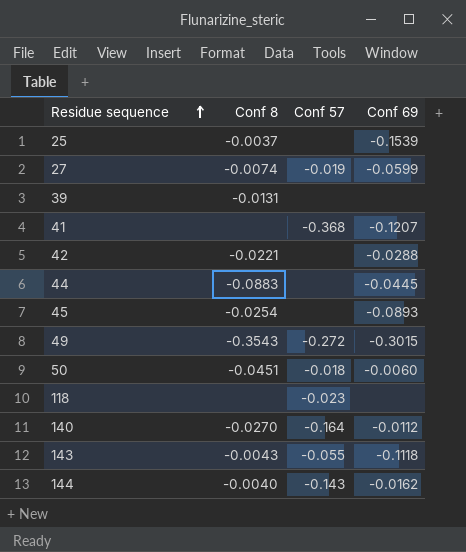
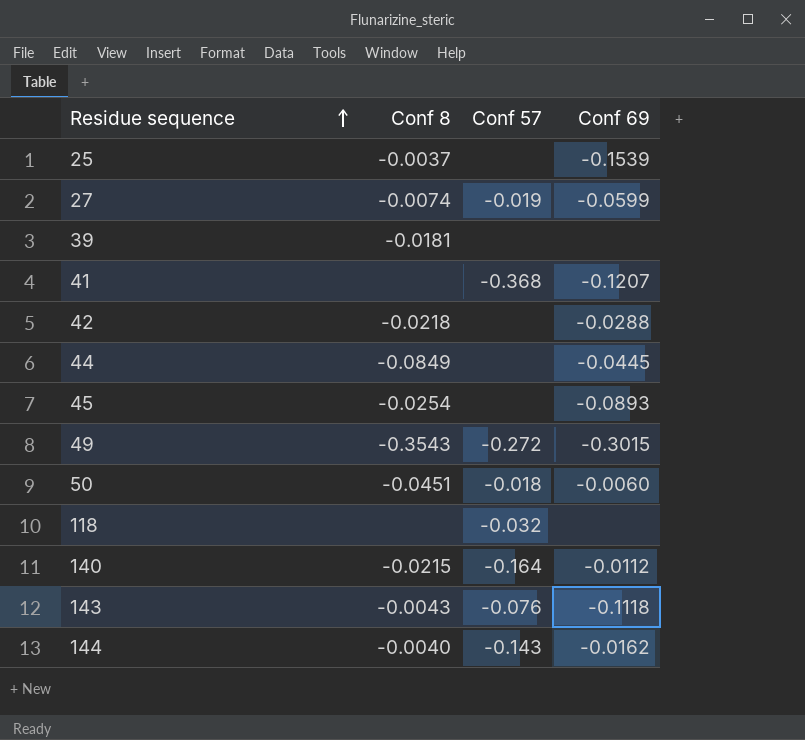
39 | Conf 8: -0.0131 -> -0.0181
42 | Conf 8: -0.0221 -> -0.0218
44 | Conf 8: -0.0883 -> -0.0849
118 | Conf 57: -0.023 -> -0.032
140 | Conf 8: -0.0270 -> -0.0215
143 | Conf 57: -0.055 -> -0.076

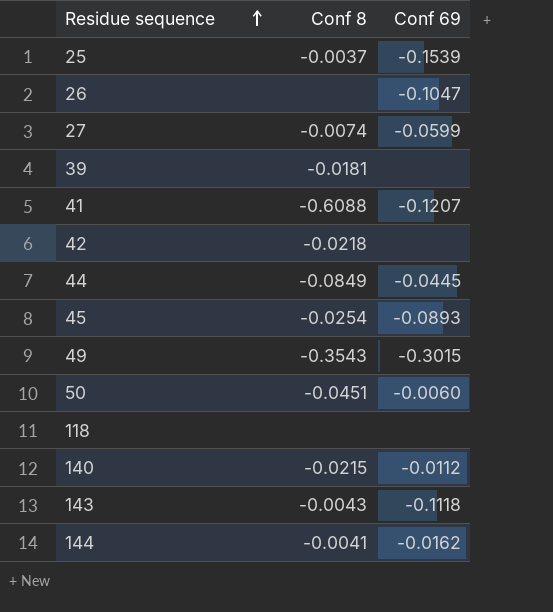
column Conf 57 | position: 3 -> none
row 26: none -> none | -0.1047
41 | Conf 8: none -> -0.6088
42 | Conf 69: -0.0288 -> none
144 | Conf 8: -0.0040 -> -0.0041

